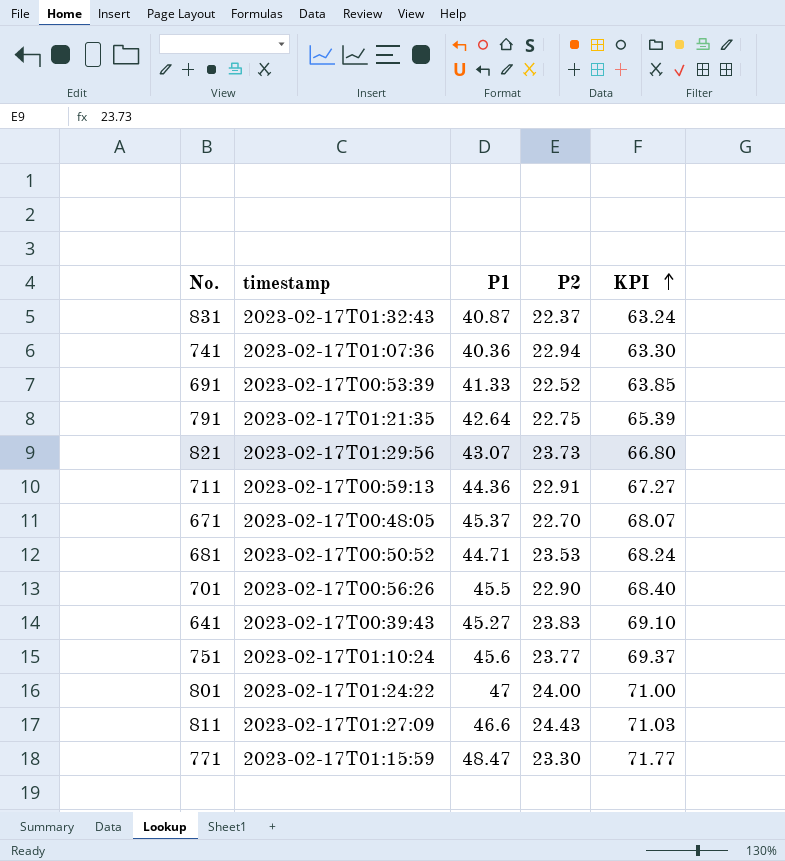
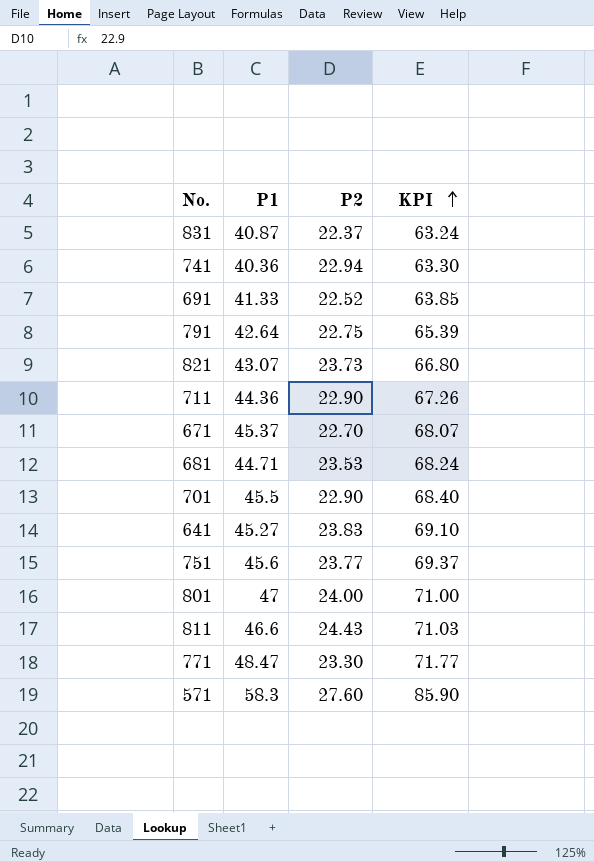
column timestamp | position: 2 -> none
711 | P2: 22.91 -> 22.90
711 | KPI: 67.27 -> 67.26
row 571: none -> 58.3 | 27.60 | 85.90

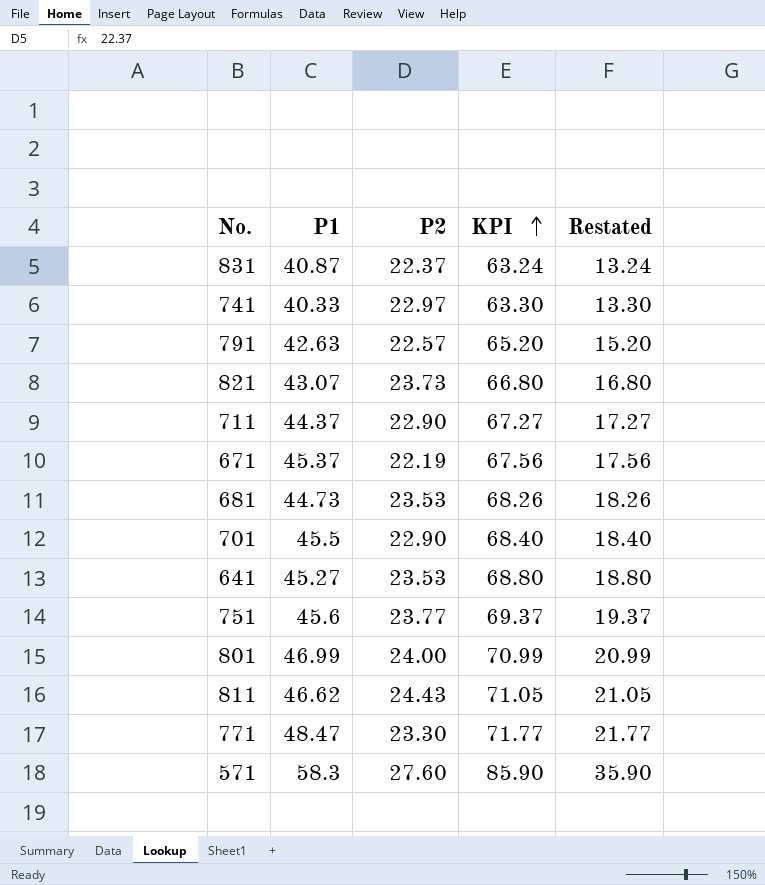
column Restated | formula: none -> [KPI] - 50
row 691: 41.33 | 22.52 | 63.85 -> none
741 | P1: 40.36 -> 40.33
741 | P2: 22.94 -> 22.97
791 | P1: 42.64 -> 42.63
791 | P2: 22.75 -> 22.57
791 | KPI: 65.39 -> 65.20
711 | P1: 44.36 -> 44.37
711 | KPI: 67.26 -> 67.27
671 | P2: 22.70 -> 22.19
671 | KPI: 68.07 -> 67.56
681 | P1: 44.71 -> 44.73
681 | KPI: 68.24 -> 68.26
641 | P2: 23.83 -> 23.53
641 | KPI: 69.10 -> 68.80
801 | P1: 47 -> 46.99
801 | KPI: 71.00 -> 70.99
811 | P1: 46.6 -> 46.62
811 | KPI: 71.03 -> 71.05

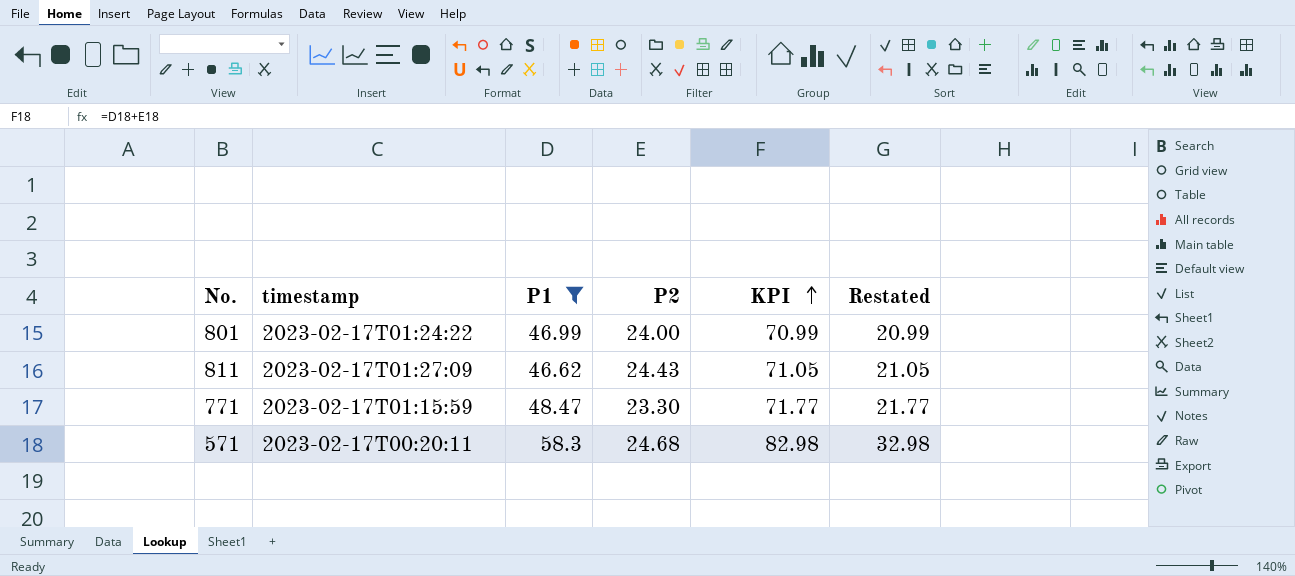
filter: none -> P1 >= 46.62
column timestamp | position: none -> 2
571 | P2: 27.60 -> 24.68
571 | KPI: 85.90 -> 82.98
571 | Restated: 35.90 -> 32.98

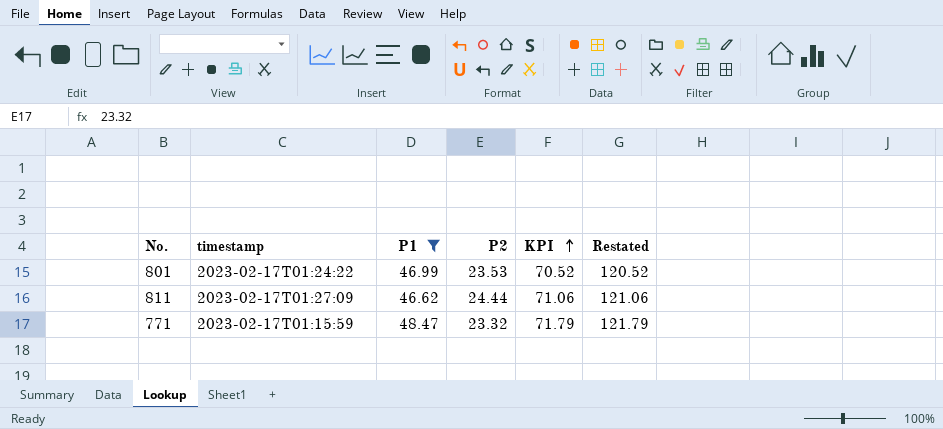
column Restated | formula: [KPI] - 50 -> [KPI] + 50
row 571: 2023-02-17T00:20:11 | 58.3 | 24.68 | 82.98 | 32.98 -> none
801 | P2: 24.00 -> 23.53
801 | KPI: 70.99 -> 70.52
811 | P2: 24.43 -> 24.44
811 | KPI: 71.05 -> 71.06
771 | P2: 23.30 -> 23.32
771 | KPI: 71.77 -> 71.79

